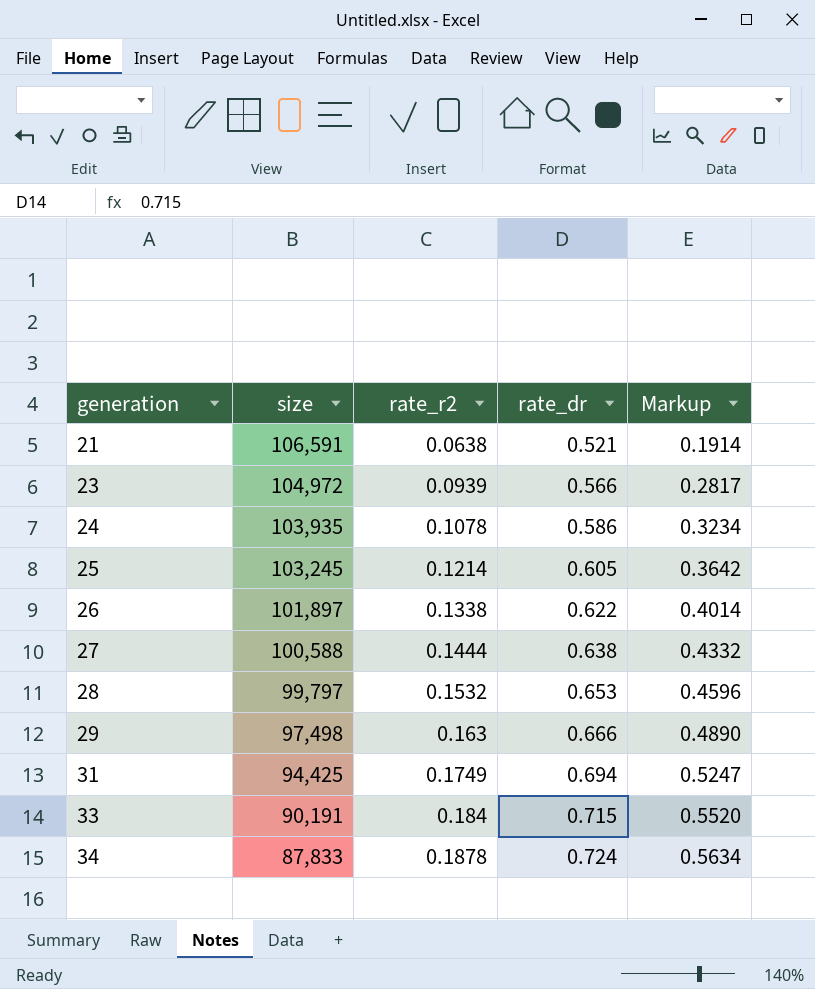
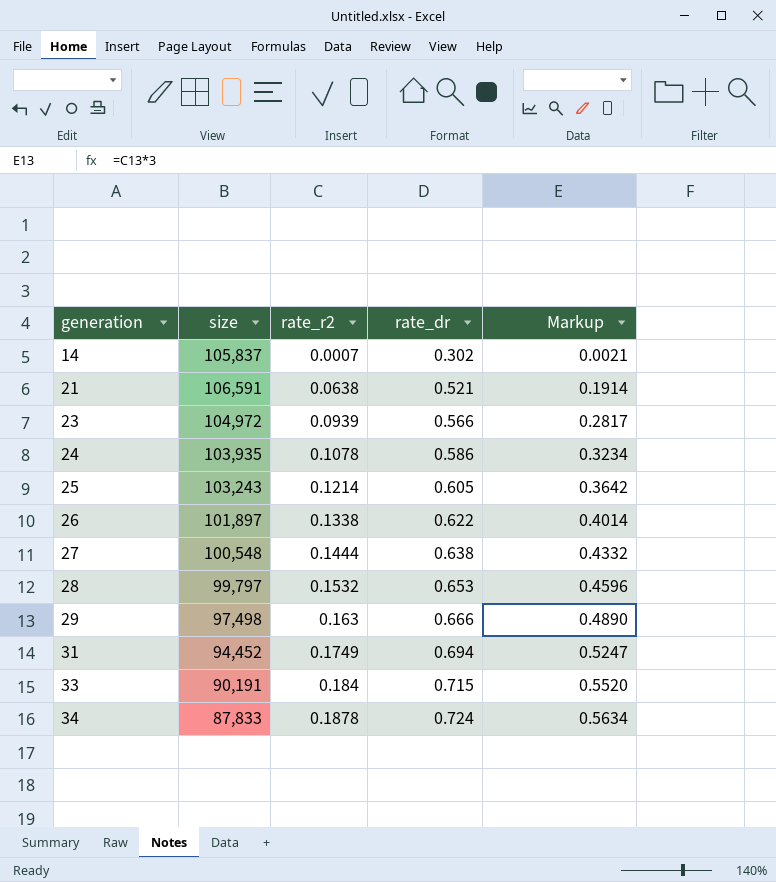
row 14: none -> 105,837 | 0.0007 | 0.302 | 0.0021
25 | size: 103,245 -> 103,243
27 | size: 100,588 -> 100,548
31 | size: 94,425 -> 94,452

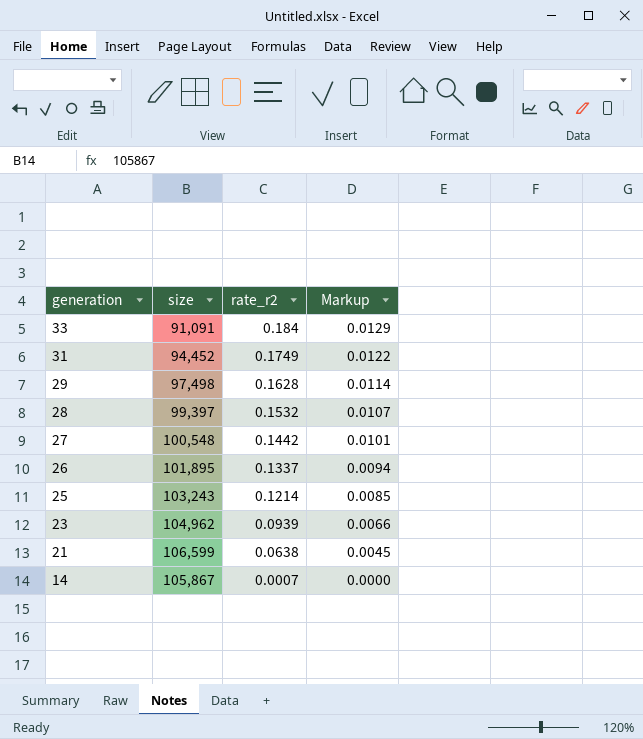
row order: generation ascending -> generation descending
column rate_dr | position: 4 -> none
column Markup | formula: [rate_r2] * 3 -> [rate_r2] * 0.07
row 24: 103,935 | 0.1078 | 0.586 | 0.3234 -> none
row 34: 87,833 | 0.1878 | 0.724 | 0.5634 -> none
33 | size: 90,191 -> 91,091
29 | rate_r2: 0.163 -> 0.1628
28 | size: 99,797 -> 99,397
27 | rate_r2: 0.1444 -> 0.1442
26 | size: 101,897 -> 101,895
26 | rate_r2: 0.1338 -> 0.1337
23 | size: 104,972 -> 104,962
21 | size: 106,591 -> 106,599
14 | size: 105,837 -> 105,867

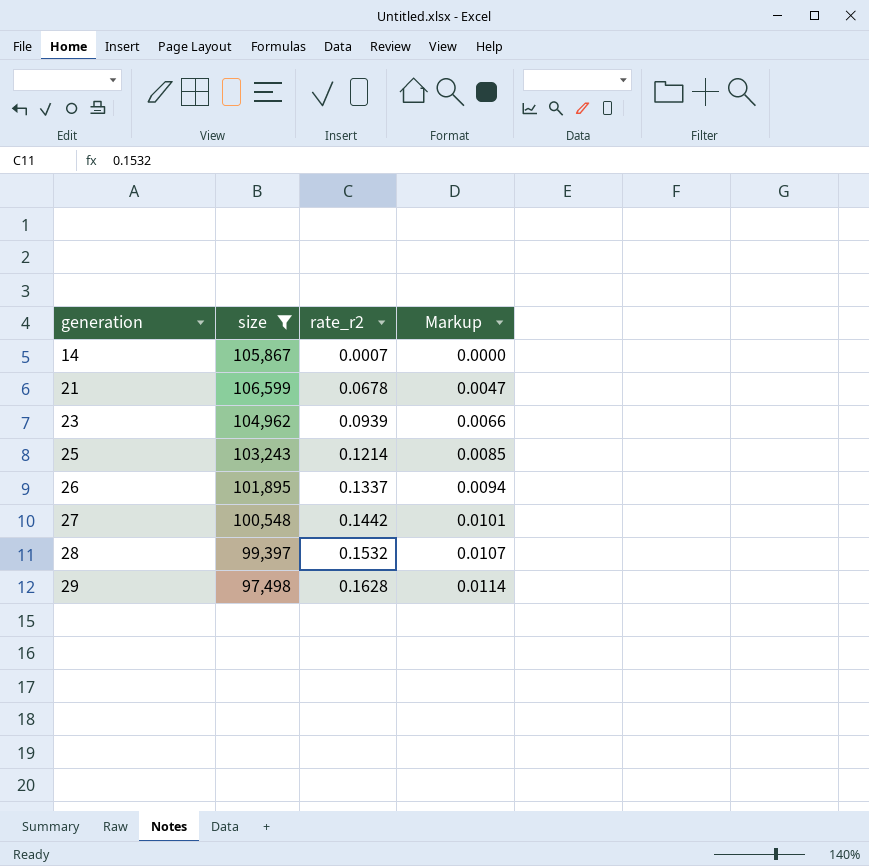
filter: none -> size >= 97,498
row order: generation descending -> generation ascending
21 | rate_r2: 0.0638 -> 0.0678
21 | Markup: 0.0045 -> 0.0047

